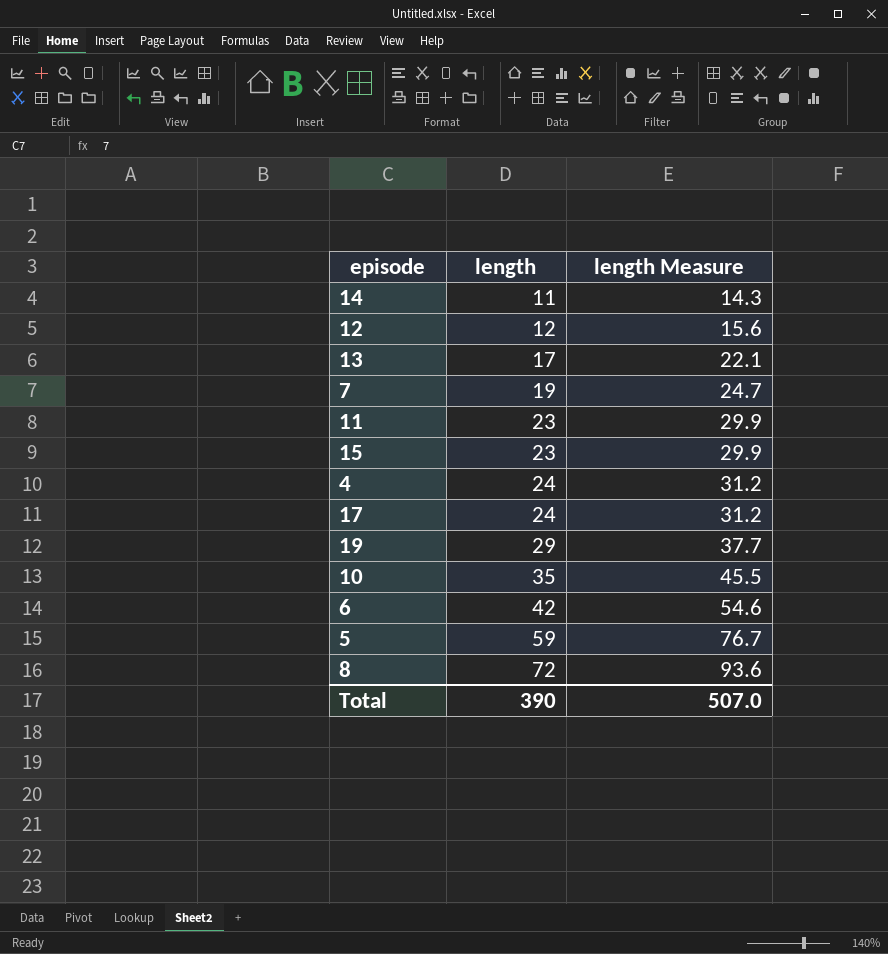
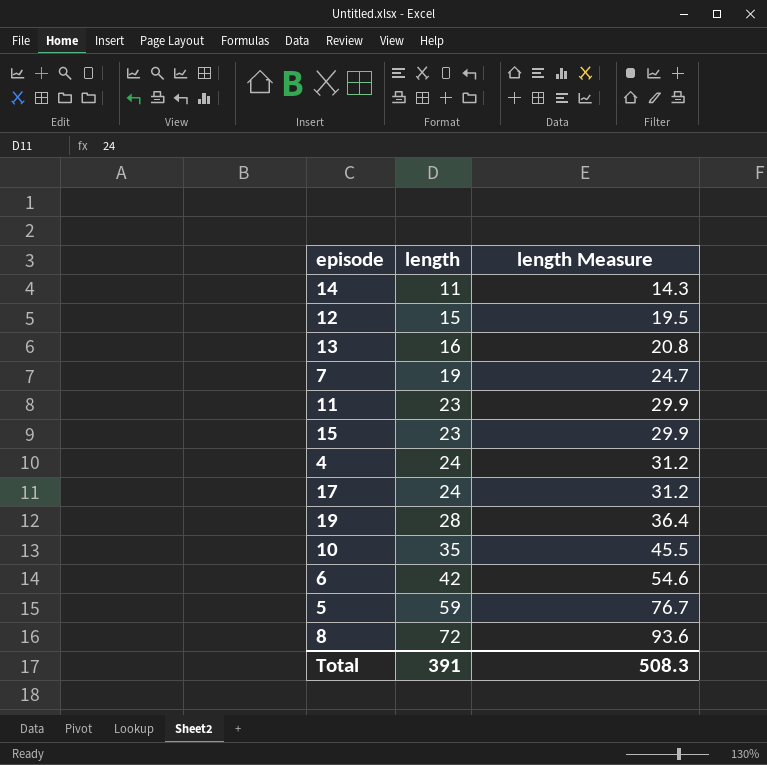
12 | length: 12 -> 15
12 | length Measure: 15.6 -> 19.5
13 | length: 17 -> 16
13 | length Measure: 22.1 -> 20.8
19 | length: 29 -> 28
19 | length Measure: 37.7 -> 36.4
Total | length: 390 -> 391
Total | length Measure: 507.0 -> 508.3

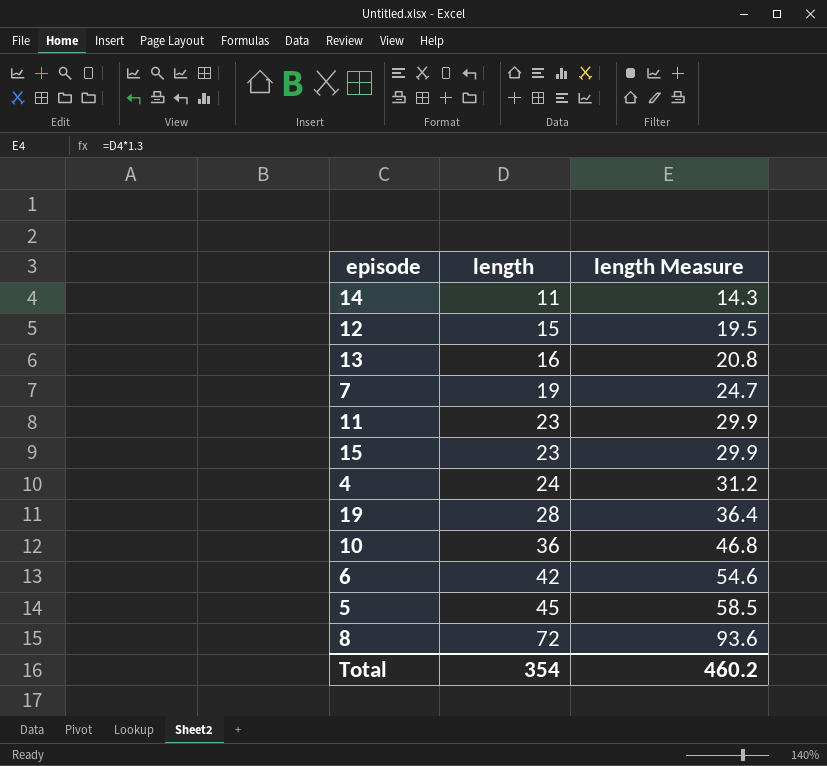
row 17: 24 | 31.2 -> none
10 | length: 35 -> 36
10 | length Measure: 45.5 -> 46.8
5 | length: 59 -> 45
5 | length Measure: 76.7 -> 58.5
Total | length: 391 -> 354
Total | length Measure: 508.3 -> 460.2

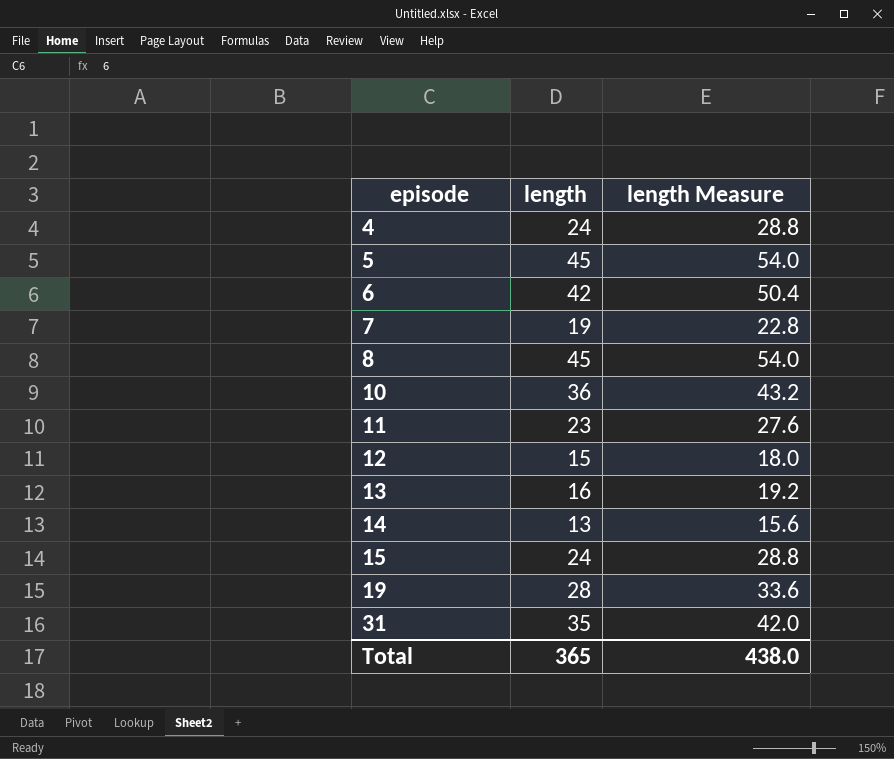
row order: length ascending -> episode ascending
column length Measure | formula: [length] * 1.3 -> [length] * 1.2
8 | length: 72 -> 45
14 | length: 11 -> 13
15 | length: 23 -> 24
row 31: none -> 35 | 42.0
Total | length: 354 -> 365
Total | length Measure: 460.2 -> 438.0

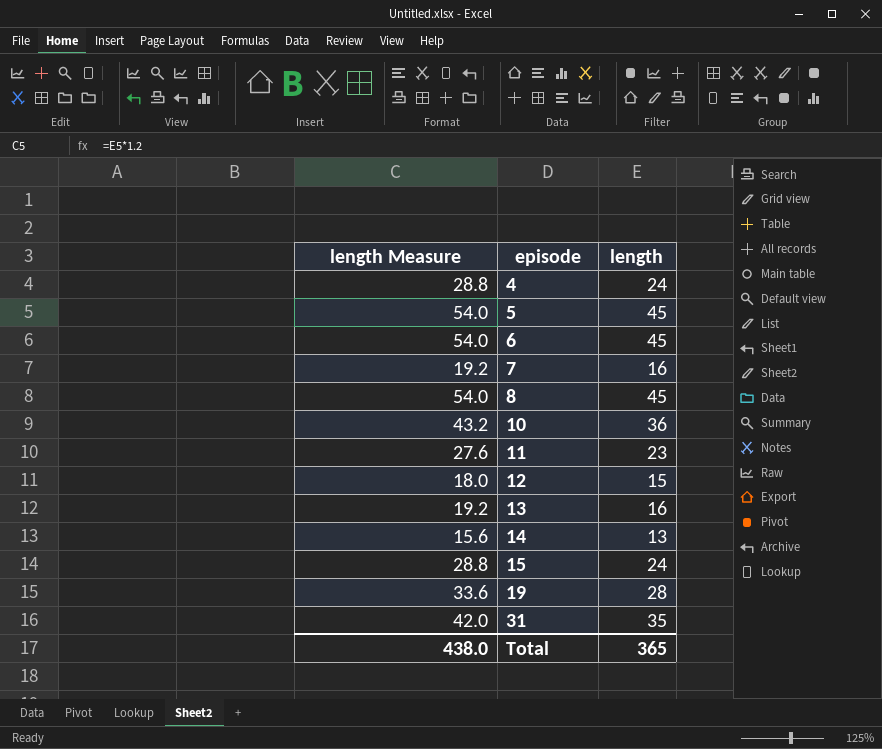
column length Measure | position: 3 -> 1
6 | length Measure: 50.4 -> 54.0
6 | length: 42 -> 45
7 | length Measure: 22.8 -> 19.2
7 | length: 19 -> 16

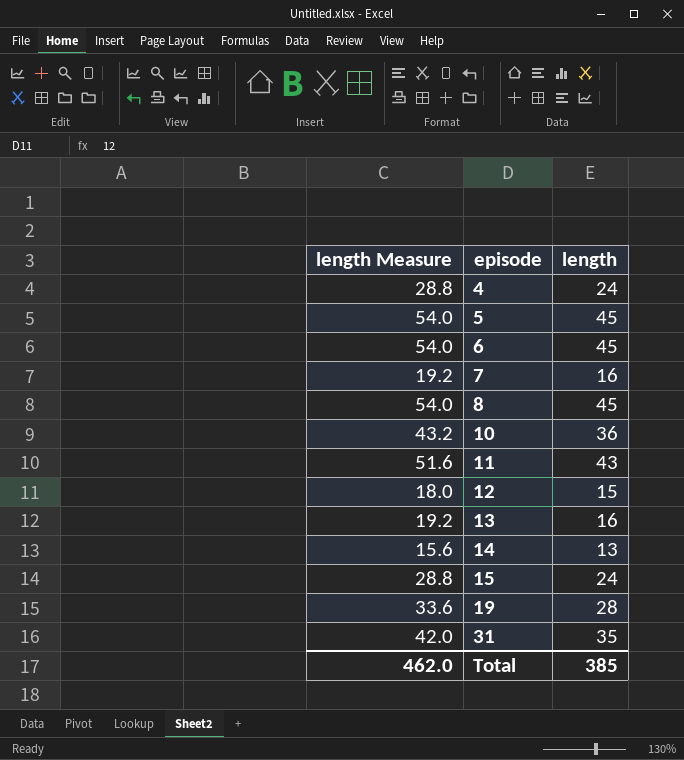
11 | length Measure: 27.6 -> 51.6
11 | length: 23 -> 43
Total | length Measure: 438.0 -> 462.0
Total | length: 365 -> 385

